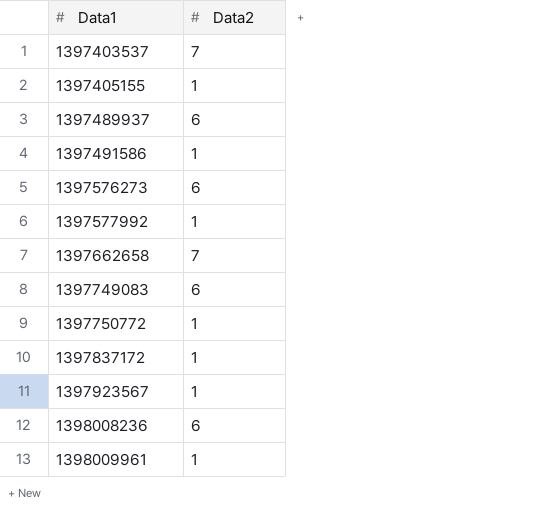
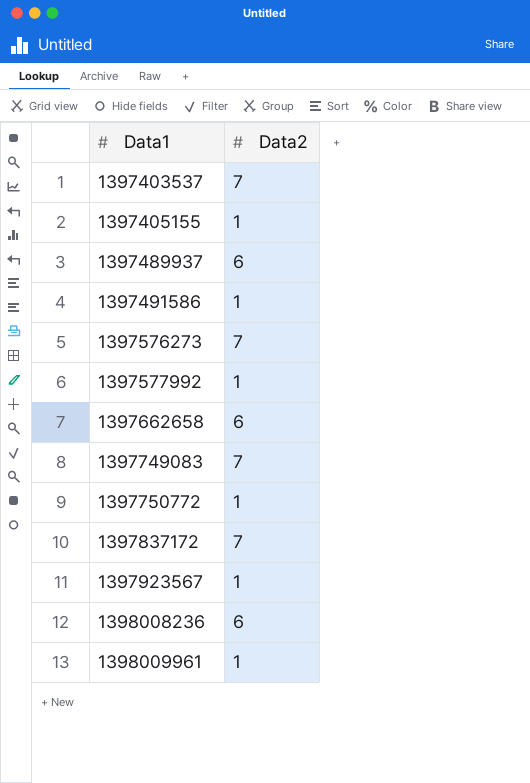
1397576273 | Data2: 6 -> 7
1397662658 | Data2: 7 -> 6
1397749083 | Data2: 6 -> 7
1397837172 | Data2: 1 -> 7

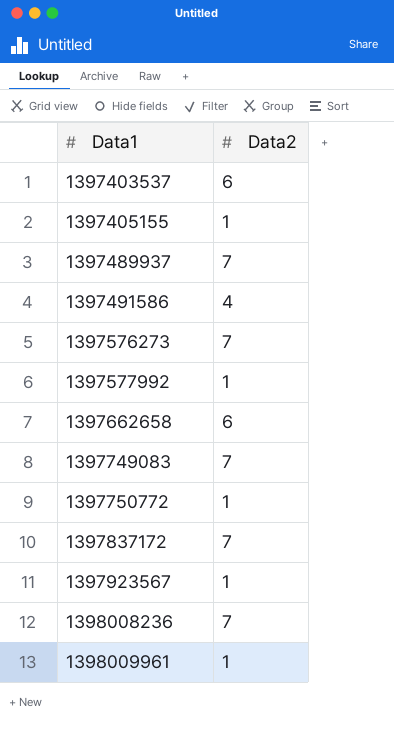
1397403537 | Data2: 7 -> 6
1397489937 | Data2: 6 -> 7
1397491586 | Data2: 1 -> 4
1398008236 | Data2: 6 -> 7

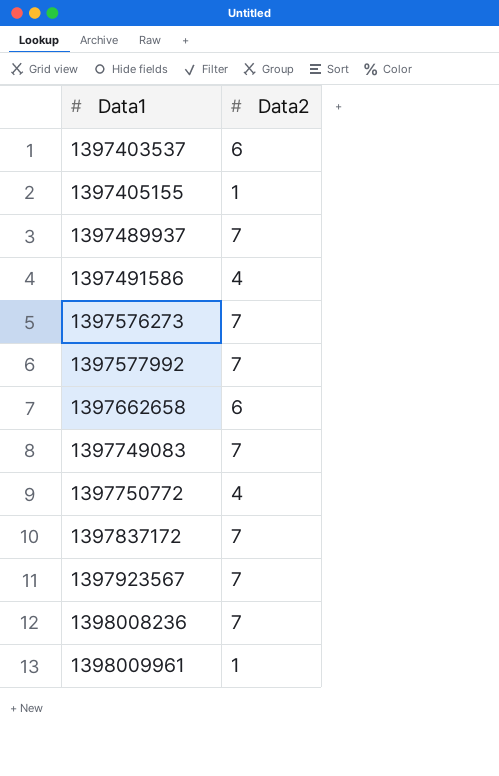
1397577992 | Data2: 1 -> 7
1397750772 | Data2: 1 -> 4
1397923567 | Data2: 1 -> 7

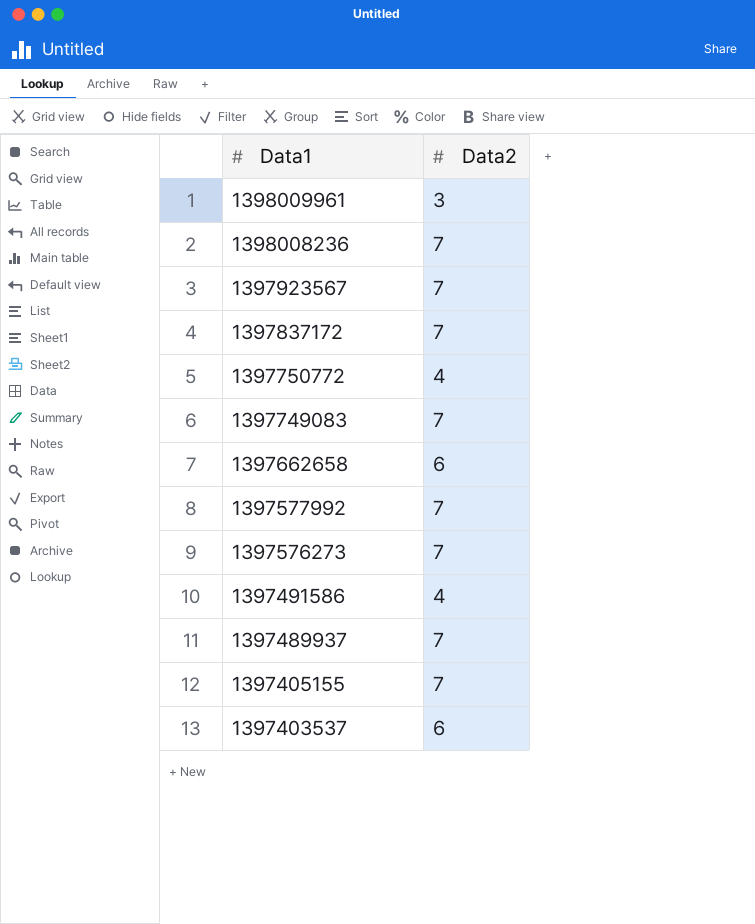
row order: Data1 ascending -> Data1 descending
1398009961 | Data2: 1 -> 3
1397405155 | Data2: 1 -> 7

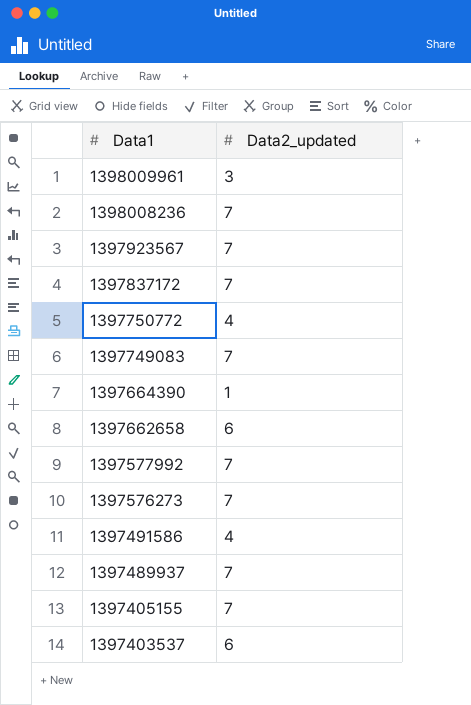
column name: Data2 -> Data2_updated
row 1397664390: none -> 1

